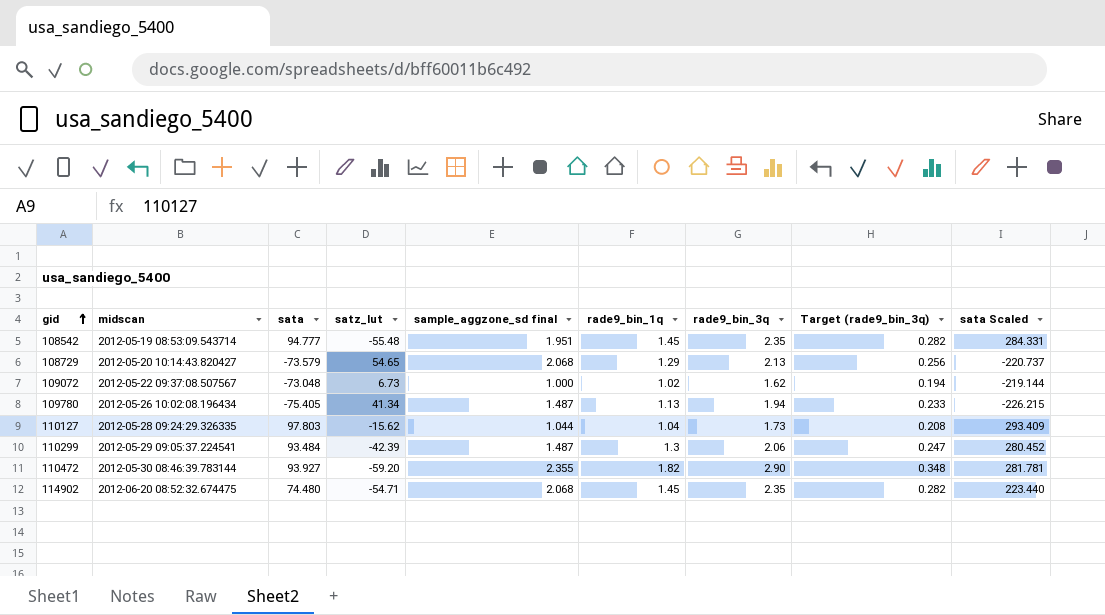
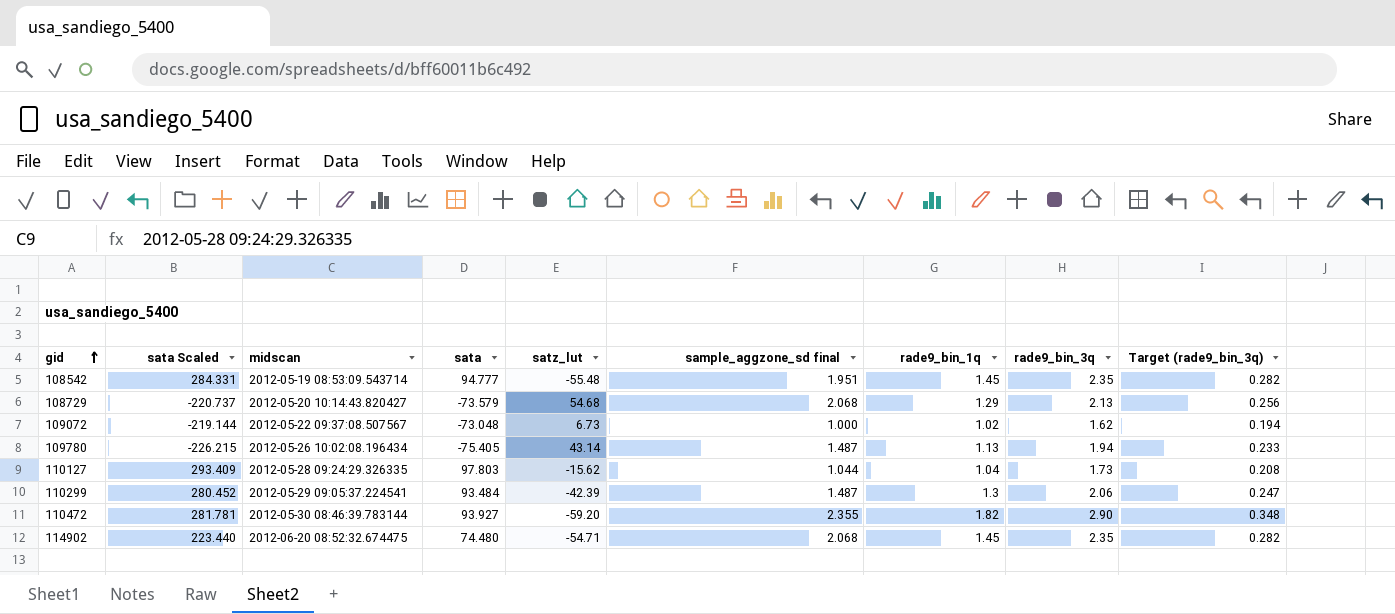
column sata Scaled | position: 9 -> 2
108729 | satz_lut: 54.65 -> 54.68
109780 | satz_lut: 41.34 -> 43.14

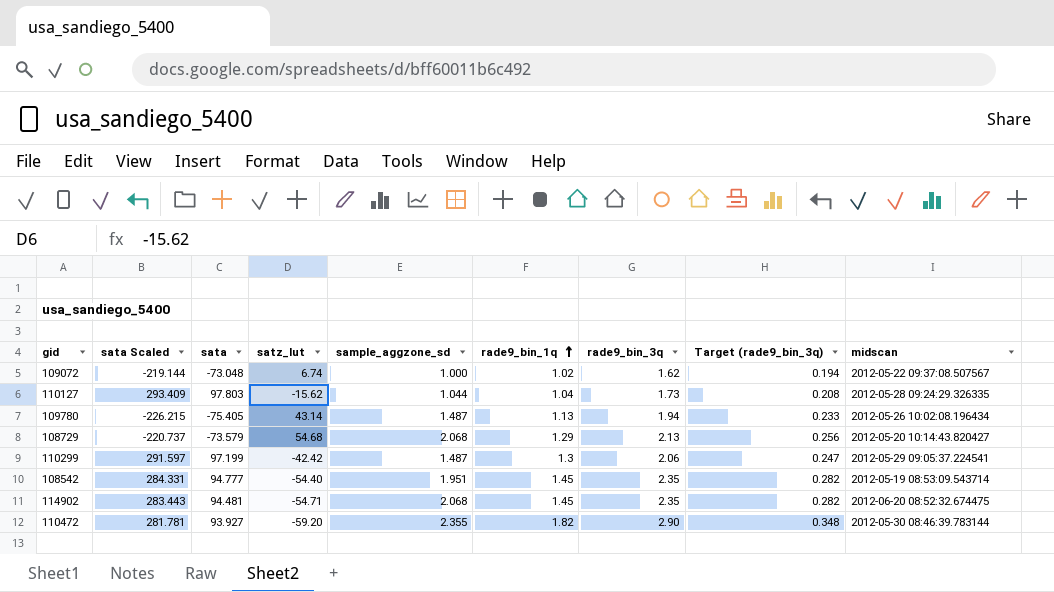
row order: gid ascending -> rade9_bin_1q ascending
column name: sample_aggzone_sd final -> sample_aggzone_sd
column midscan | position: 3 -> 9
109072 | satz_lut: 6.73 -> 6.74
110299 | sata Scaled: 280.452 -> 291.597
110299 | sata: 93.484 -> 97.199
110299 | satz_lut: -42.39 -> -42.42
108542 | satz_lut: -55.48 -> -54.40
114902 | sata Scaled: 223.440 -> 283.443
114902 | sata: 74.480 -> 94.481

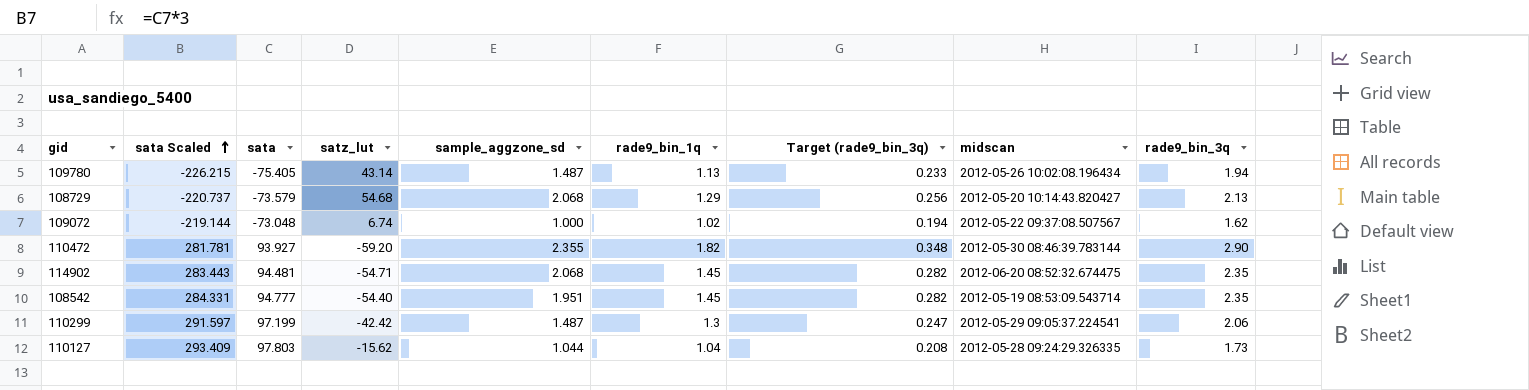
row order: rade9_bin_1q ascending -> sata Scaled ascending
column rade9_bin_3q | position: 7 -> 9

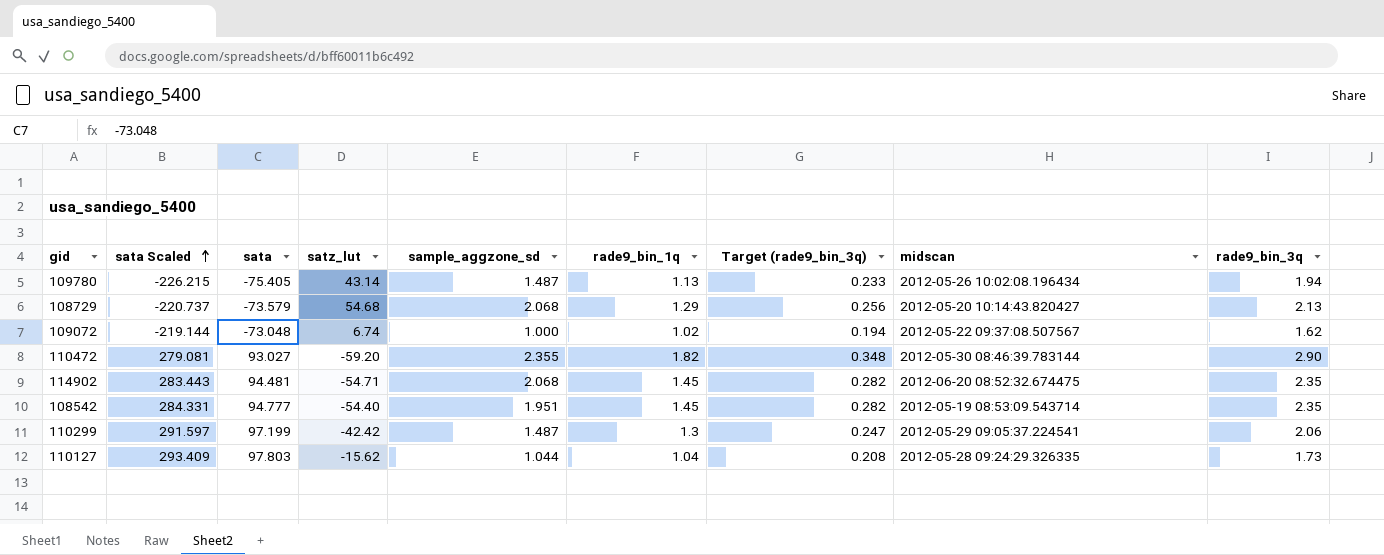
110472 | sata Scaled: 281.781 -> 279.081
110472 | sata: 93.927 -> 93.027

